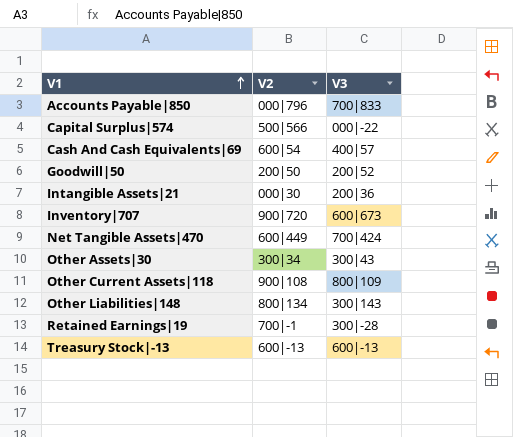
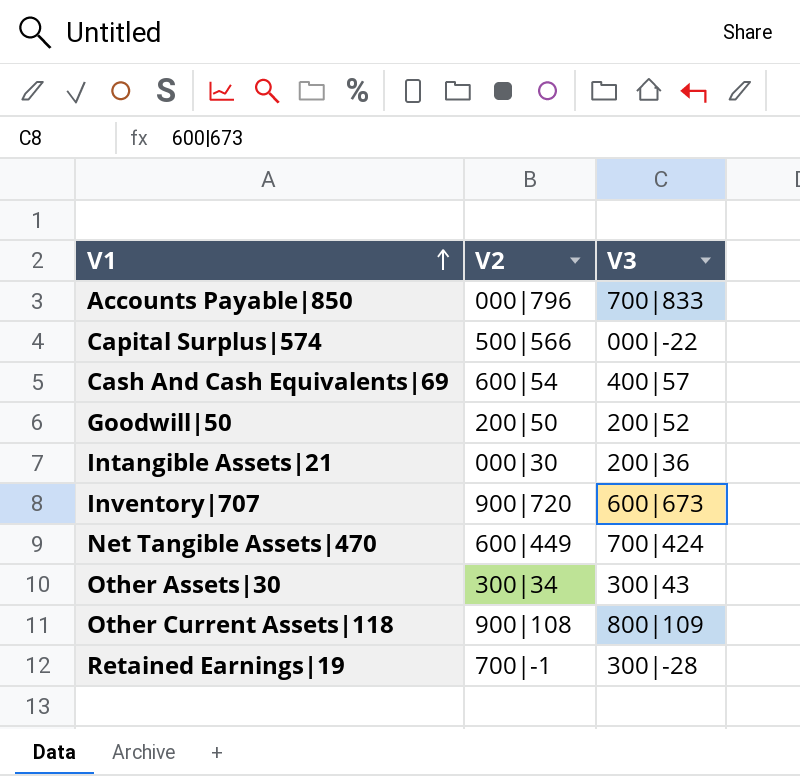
row Other Liabilities|148: 800|134 | 300|143 -> none
row Treasury Stock|-13: 600|-13 | 600|-13 -> none

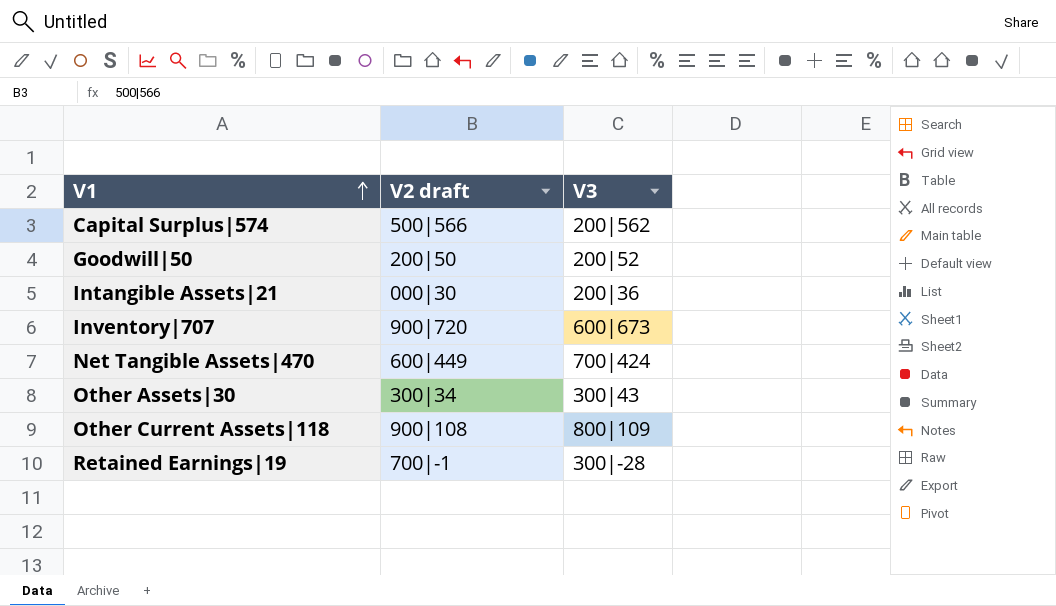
column name: V2 -> V2 draft
row Accounts Payable|850: 000|796 | 700|833 -> none
row Cash And Cash Equivalents|69: 600|54 | 400|57 -> none
Capital Surplus|574 | V3: 000|-22 -> 200|562

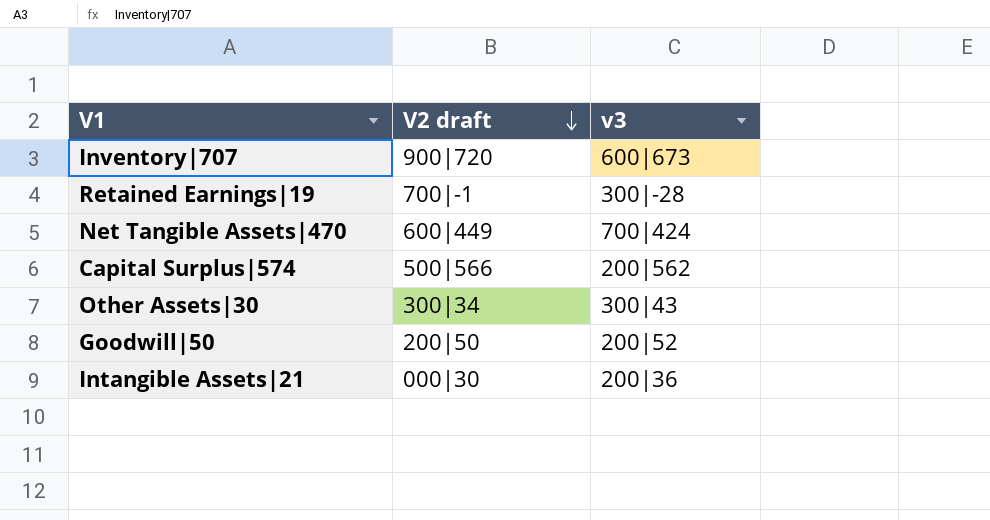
row order: V1 ascending -> V2 draft descending
column name: V3 -> v3
row Other Current Assets|118: 900|108 | 800|109 -> none

